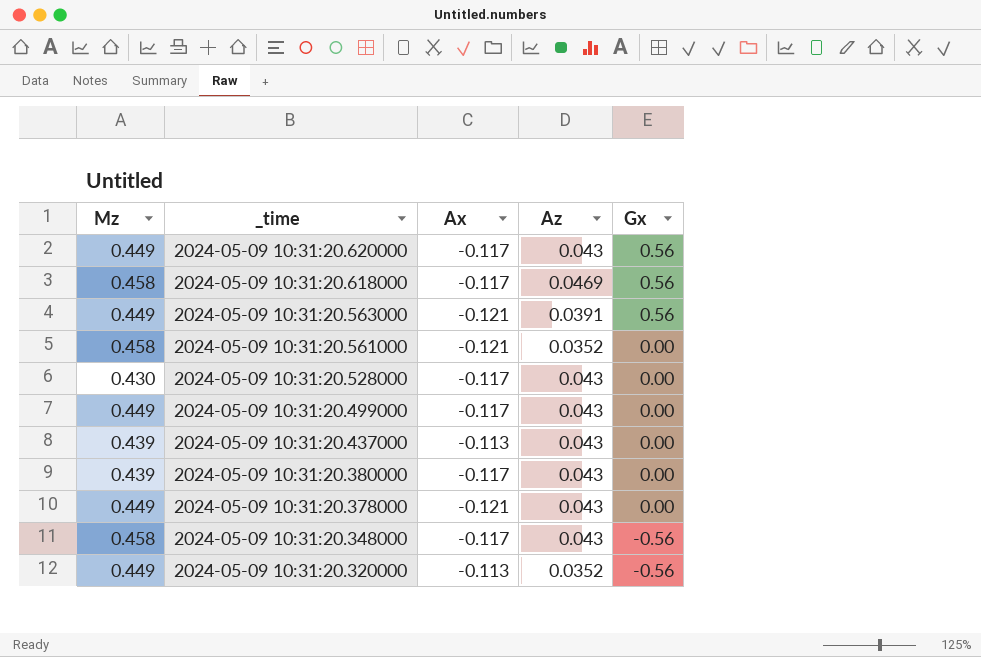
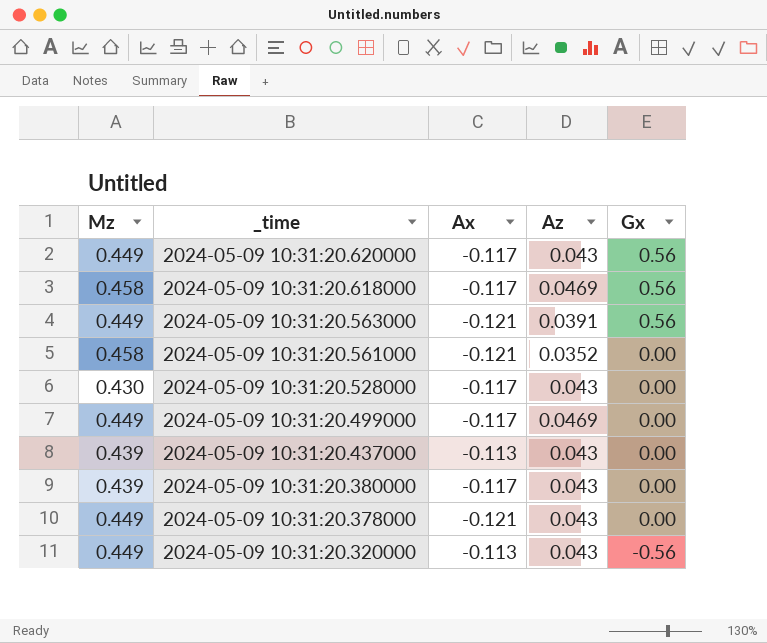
row 2024-05-09 10:31:20.348000: 0.458 | -0.117 | 0.043 | -0.56 -> none
2024-05-09 10:31:20.499000 | Az: 0.043 -> 0.0469
2024-05-09 10:31:20.320000 | Az: 0.0352 -> 0.043

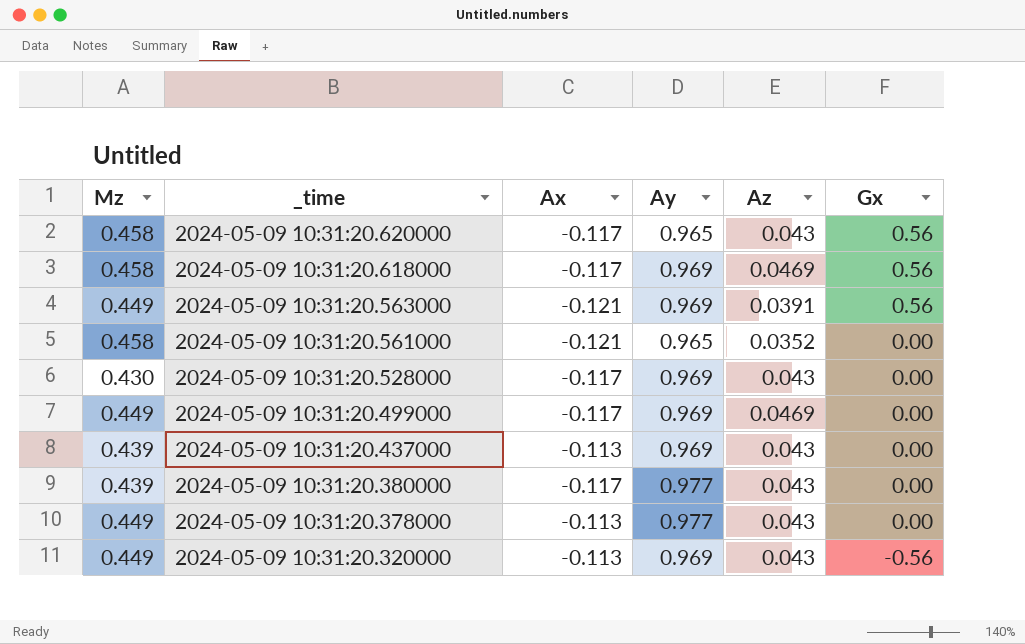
column Ay | position: none -> 4
2024-05-09 10:31:20.620000 | Mz: 0.449 -> 0.458
2024-05-09 10:31:20.378000 | Ax: -0.121 -> -0.113

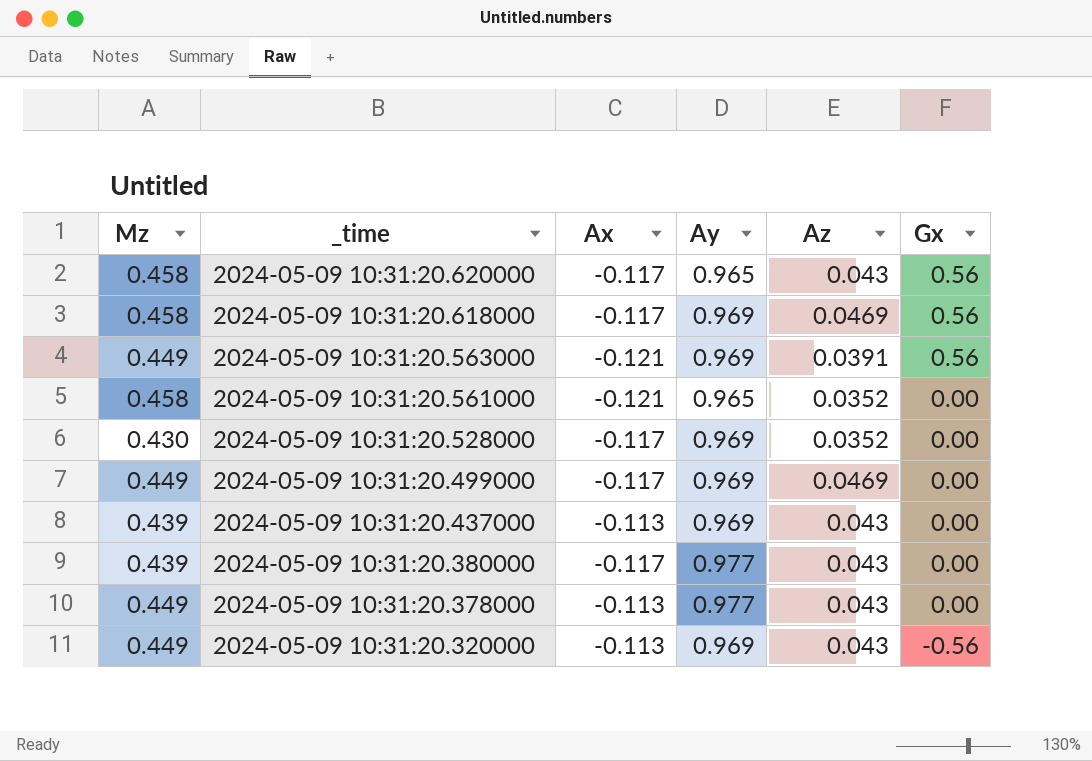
2024-05-09 10:31:20.528000 | Az: 0.043 -> 0.0352

